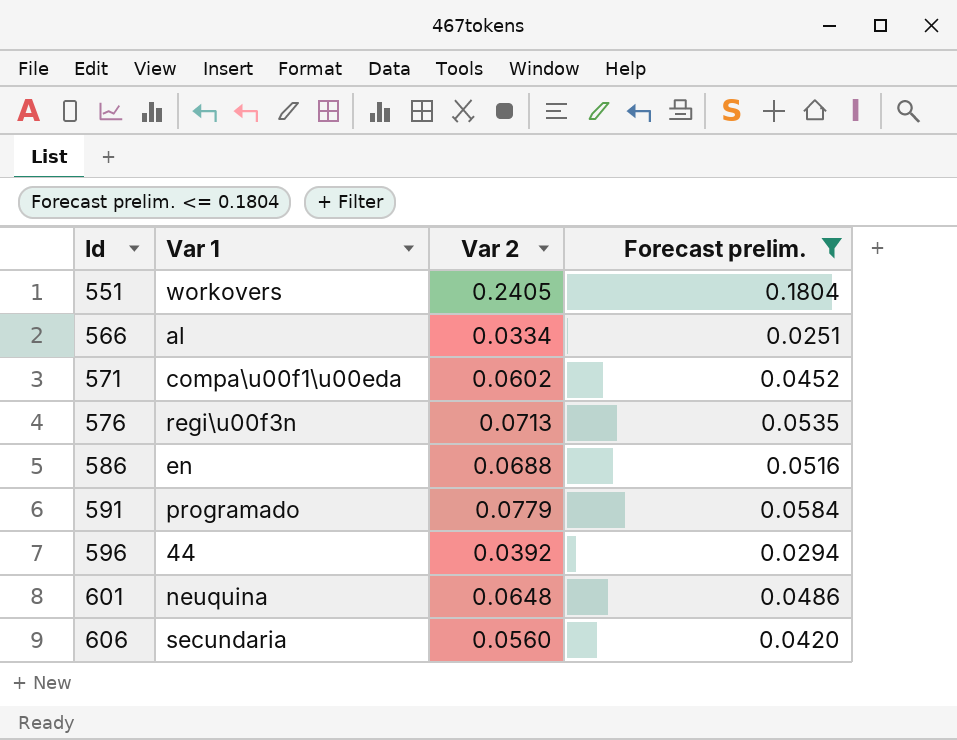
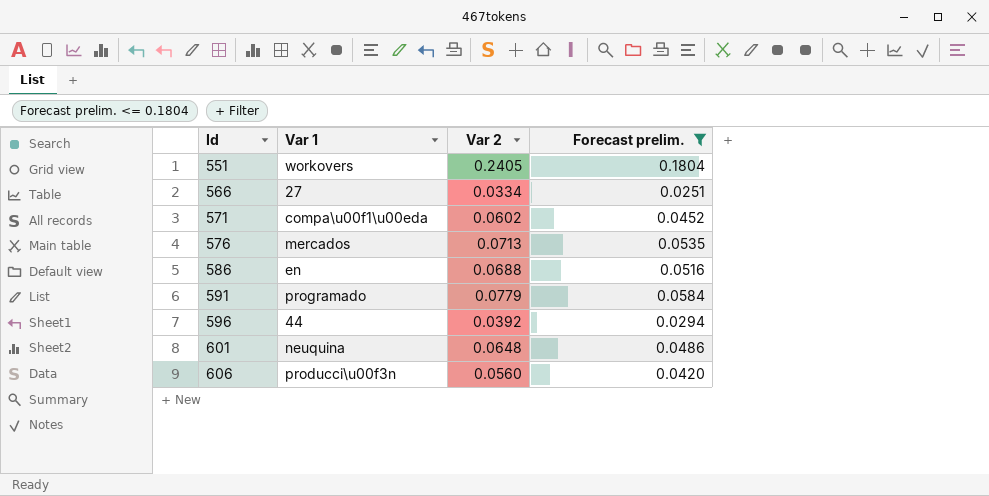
566 | Var 1: al -> 27
576 | Var 1: regi\u00f3n -> mercados
606 | Var 1: secundaria -> producci\u00f3n

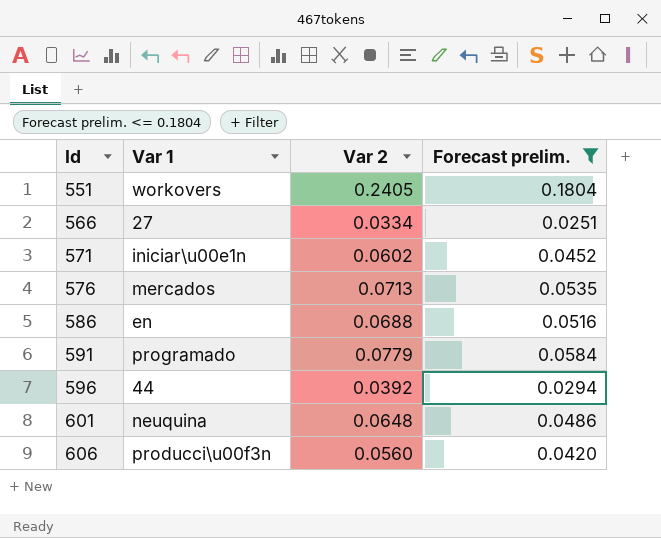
571 | Var 1: compa\u00f1\u00eda -> iniciar\u00e1n

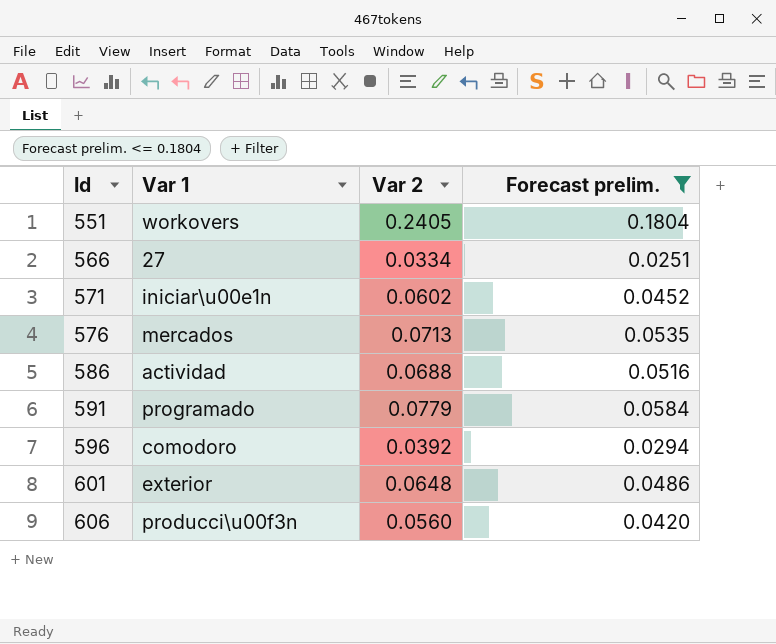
586 | Var 1: en -> actividad
596 | Var 1: 44 -> comodoro
601 | Var 1: neuquina -> exterior

